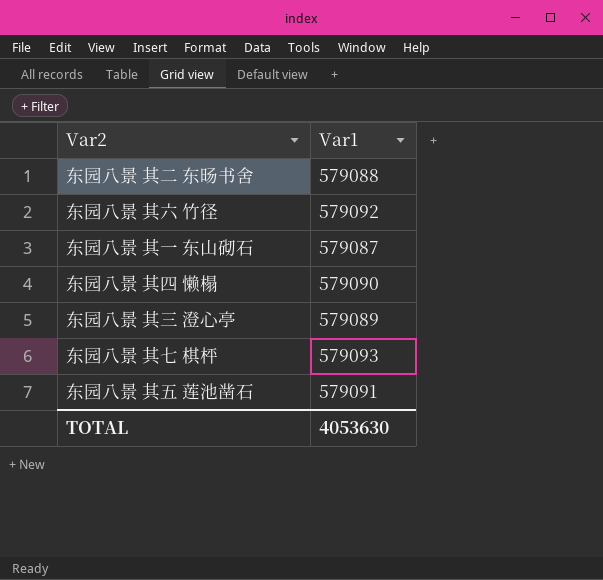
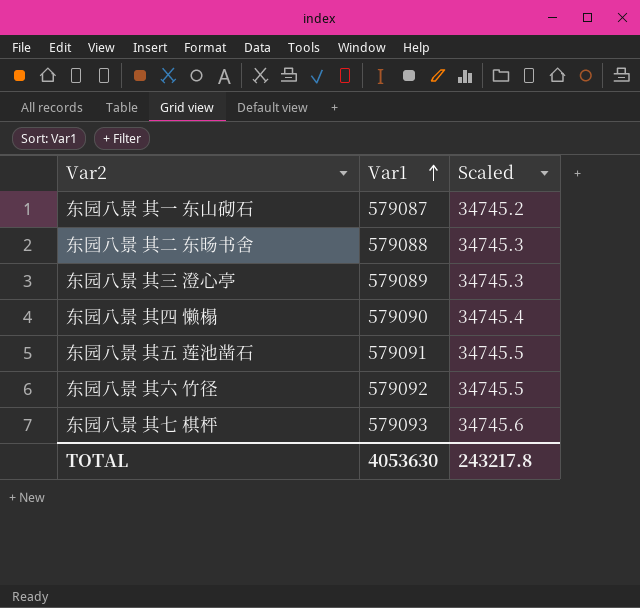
row order: none -> Var1 ascending
column Scaled | formula: none -> [Var1] * 0.06

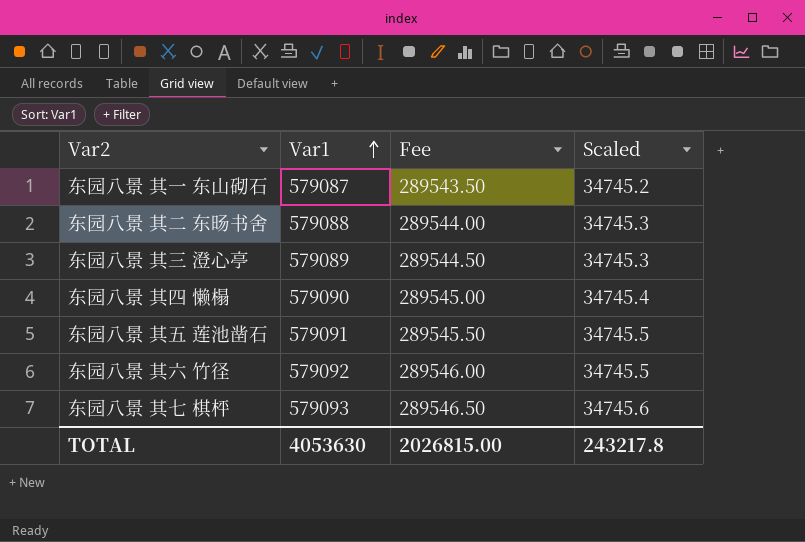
column Fee | formula: none -> [Var1] * 0.5

